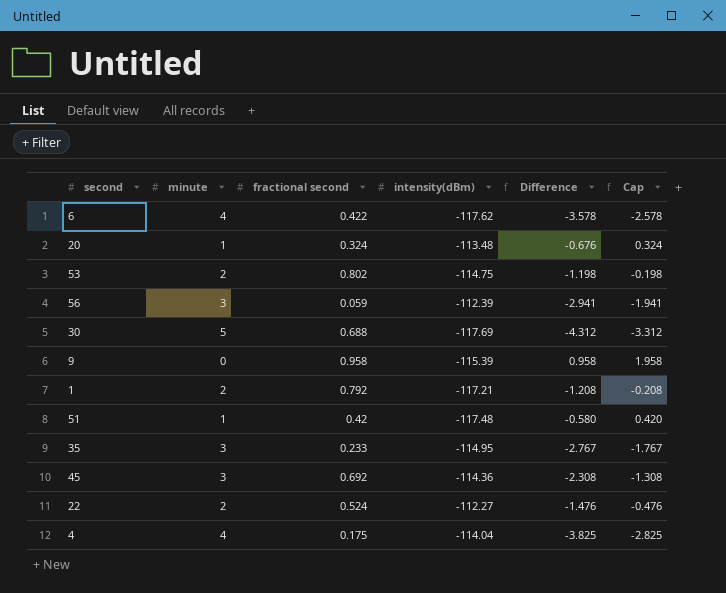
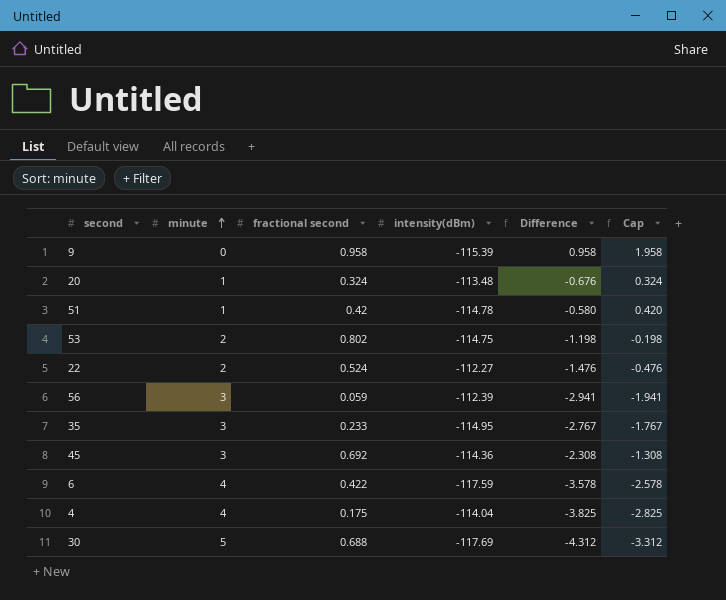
row order: none -> minute ascending
row 1: 2 | 0.792 | -117.21 | -1.208 | -0.208 -> none
51 | intensity(dBm): -117.48 -> -114.78
6 | intensity(dBm): -117.62 -> -117.59

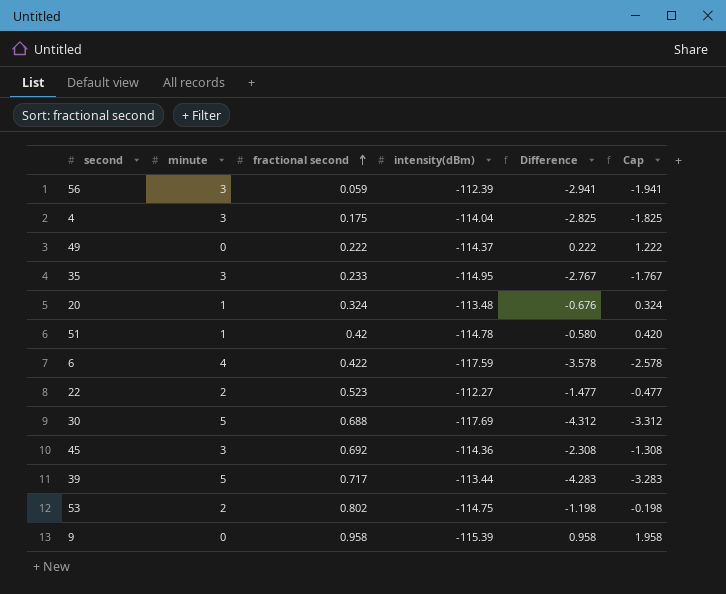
row order: minute ascending -> fractional second ascending
4 | minute: 4 -> 3
4 | Difference: -3.825 -> -2.825
4 | Cap: -2.825 -> -1.825
row 49: none -> 0 | 0.222 | -114.37 | 0.222 | 1.222
22 | fractional second: 0.524 -> 0.523
22 | Difference: -1.476 -> -1.477
22 | Cap: -0.476 -> -0.477
row 39: none -> 5 | 0.717 | -113.44 | -4.283 | -3.283

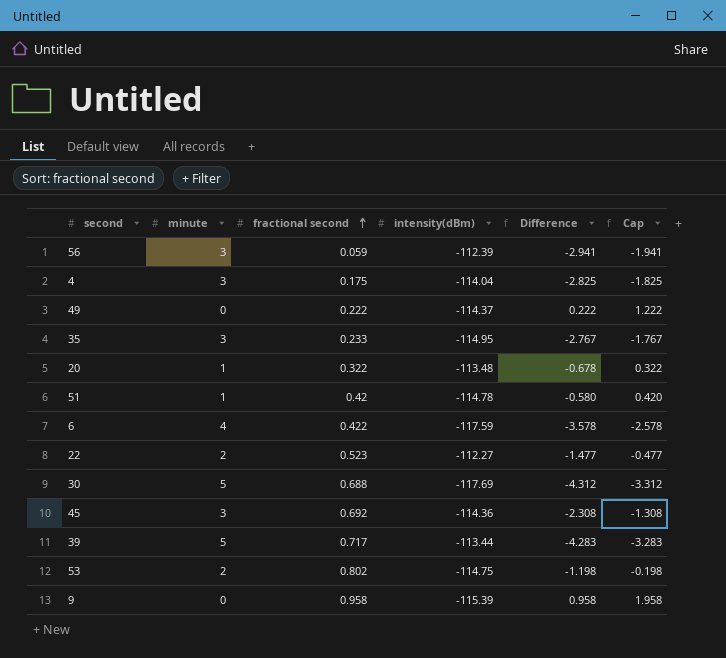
20 | fractional second: 0.324 -> 0.322
20 | Difference: -0.676 -> -0.678
20 | Cap: 0.324 -> 0.322

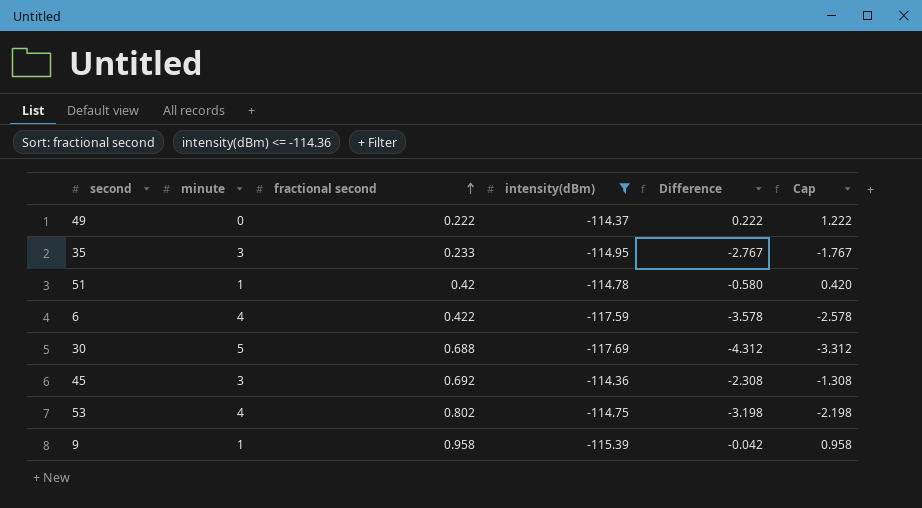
filter: none -> intensity(dBm) <= -114.36
53 | minute: 2 -> 4
53 | Difference: -1.198 -> -3.198
53 | Cap: -0.198 -> -2.198
9 | minute: 0 -> 1
9 | Difference: 0.958 -> -0.042
9 | Cap: 1.958 -> 0.958

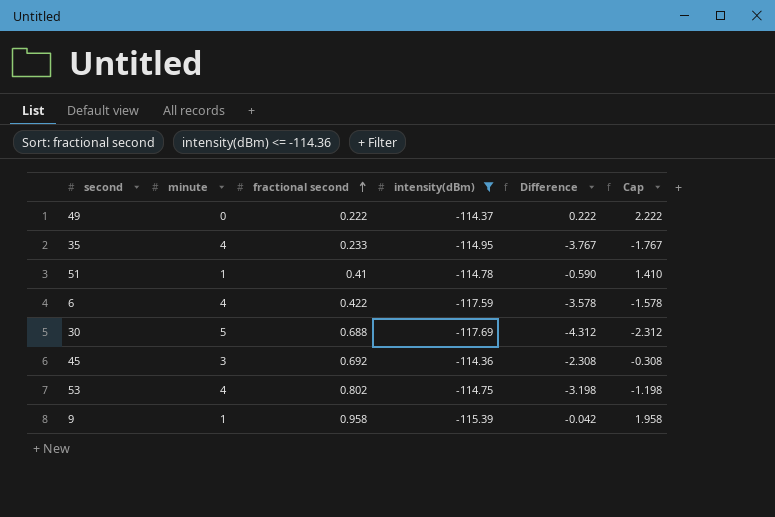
column Cap | formula: [Difference] + 1 -> [Difference] + 2
35 | minute: 3 -> 4
35 | Difference: -2.767 -> -3.767
51 | fractional second: 0.42 -> 0.41
51 | Difference: -0.580 -> -0.590

